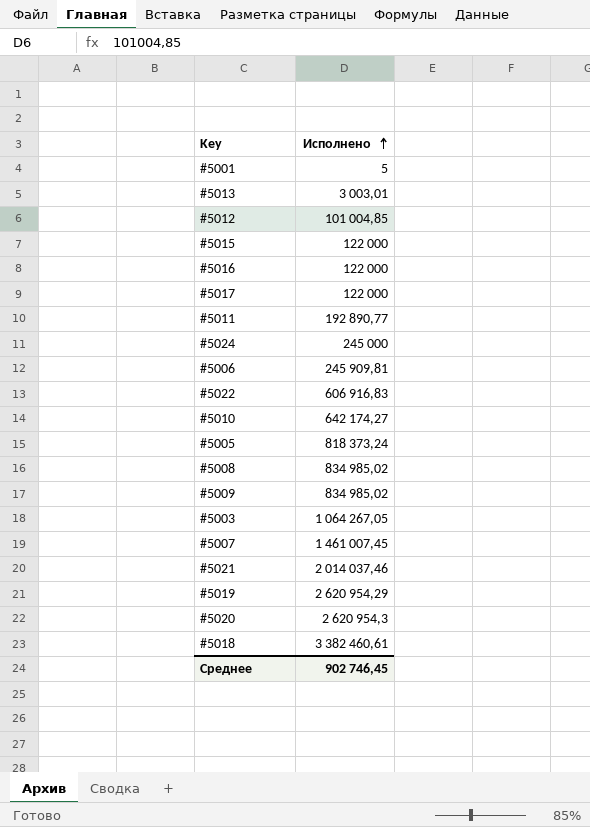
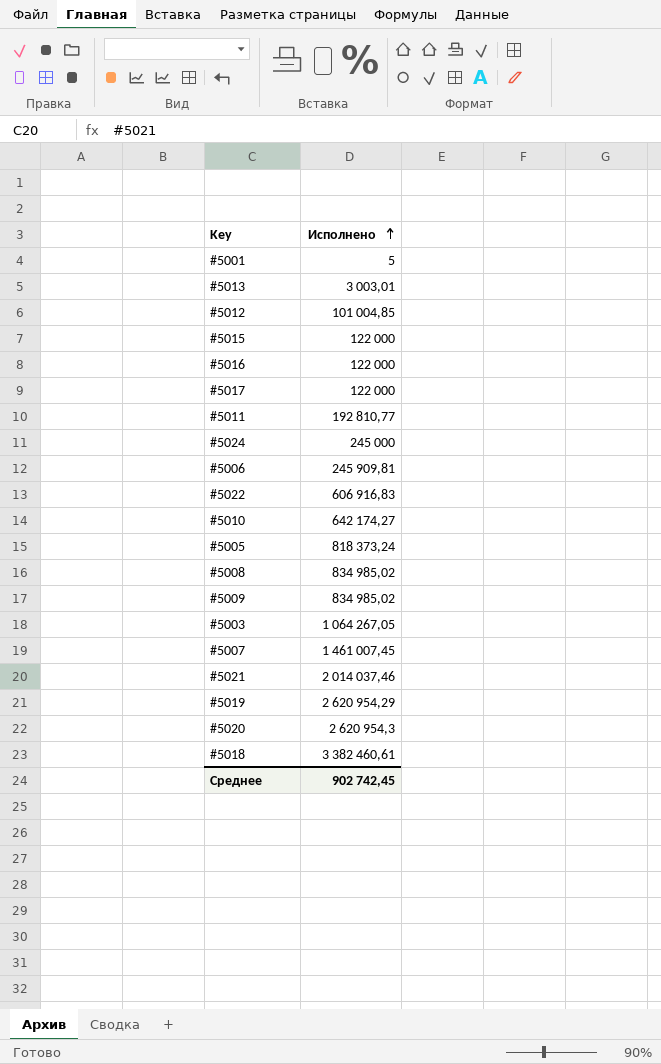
#5011 | Исполнено: 192 890,77 -> 192 810,77
Среднее | Исполнено: 902 746,45 -> 902 742,45

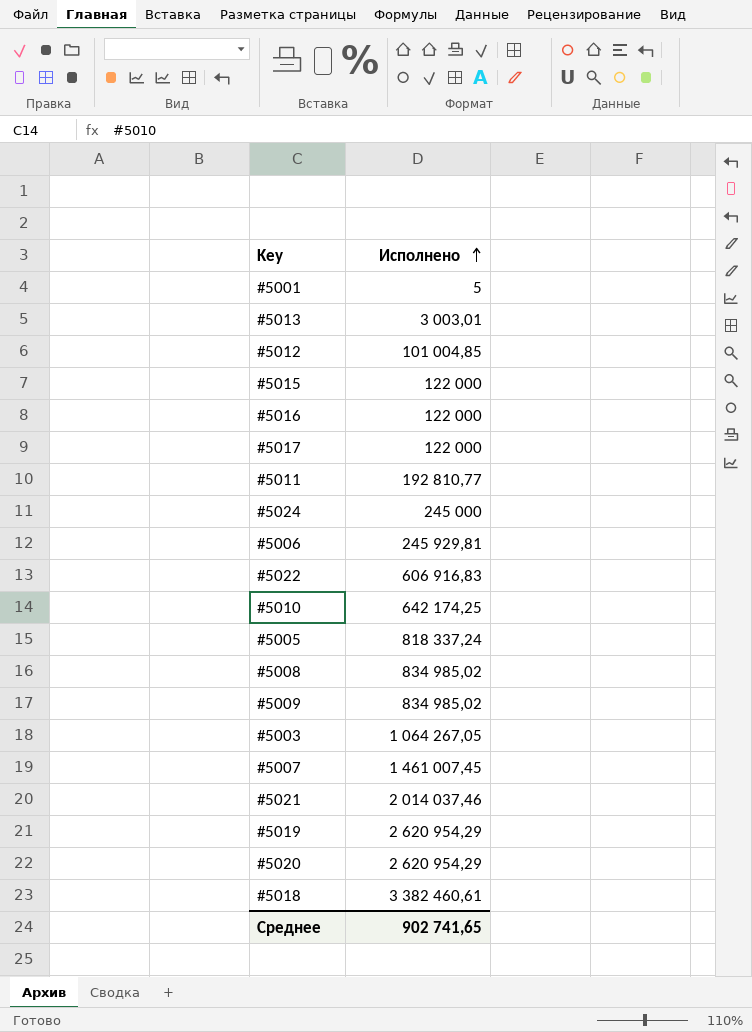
#5006 | Исполнено: 245 909,81 -> 245 929,81
#5010 | Исполнено: 642 174,27 -> 642 174,25
#5005 | Исполнено: 818 373,24 -> 818 337,24
#5020 | Исполнено: 2 620 954,3 -> 2 620 954,29
Среднее | Исполнено: 902 742,45 -> 902 741,65

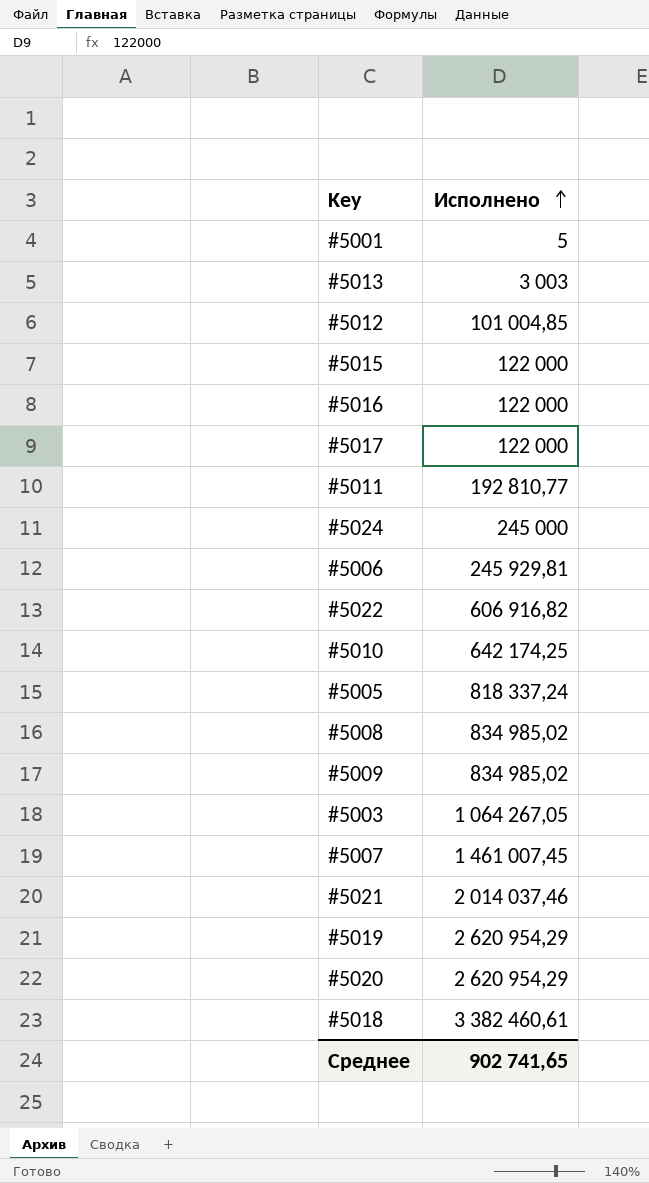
#5013 | Исполнено: 3 003,01 -> 3 003
#5022 | Исполнено: 606 916,83 -> 606 916,82

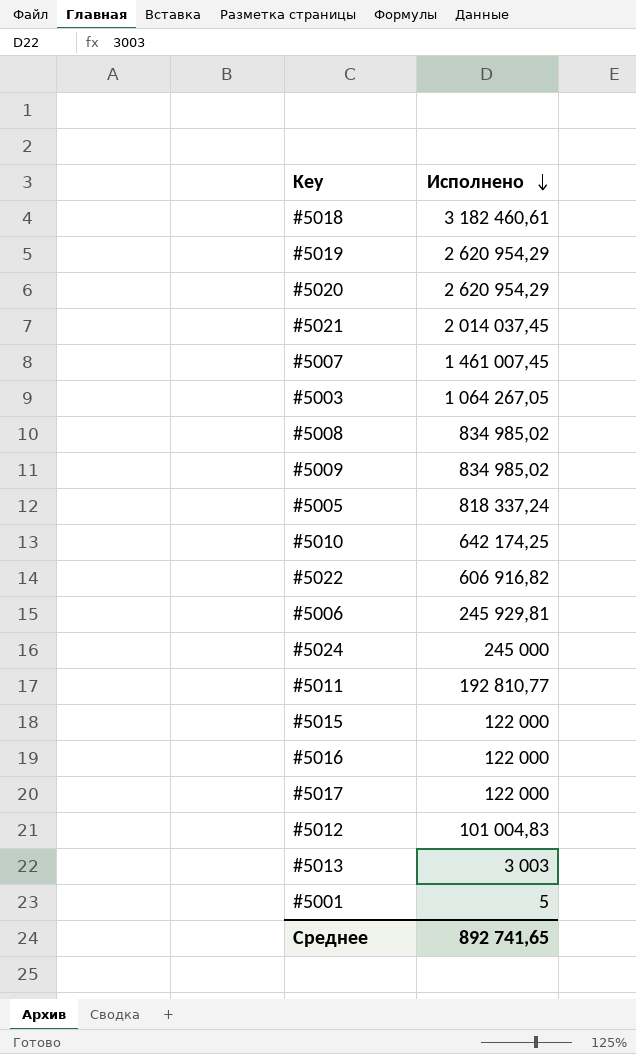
row order: Исполнено ascending -> Исполнено descending
#5018 | Исполнено: 3 382 460,61 -> 3 182 460,61
#5021 | Исполнено: 2 014 037,46 -> 2 014 037,45
#5012 | Исполнено: 101 004,85 -> 101 004,83
Среднее | Исполнено: 902 741,65 -> 892 741,65

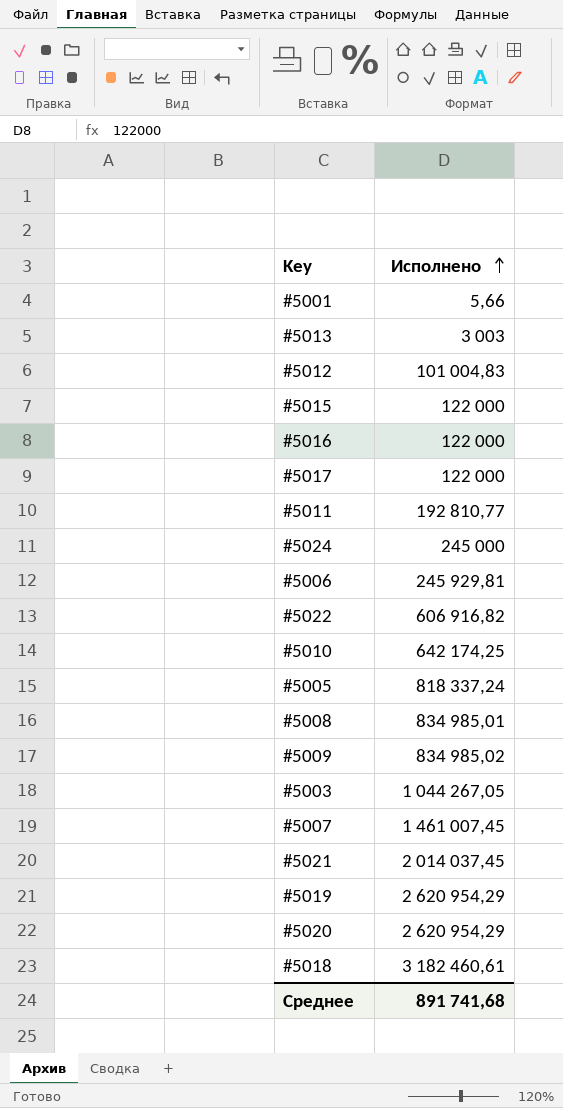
row order: Исполнено descending -> Исполнено ascending
#5001 | Исполнено: 5 -> 5,66
#5008 | Исполнено: 834 985,02 -> 834 985,01
#5003 | Исполнено: 1 064 267,05 -> 1 044 267,05
Среднее | Исполнено: 892 741,65 -> 891 741,68

